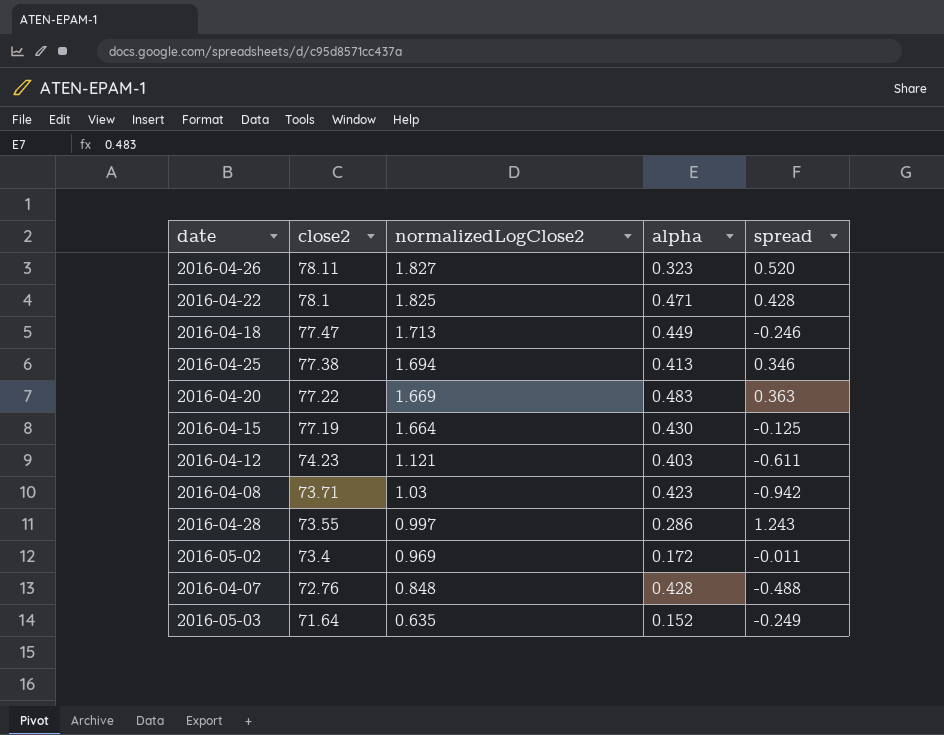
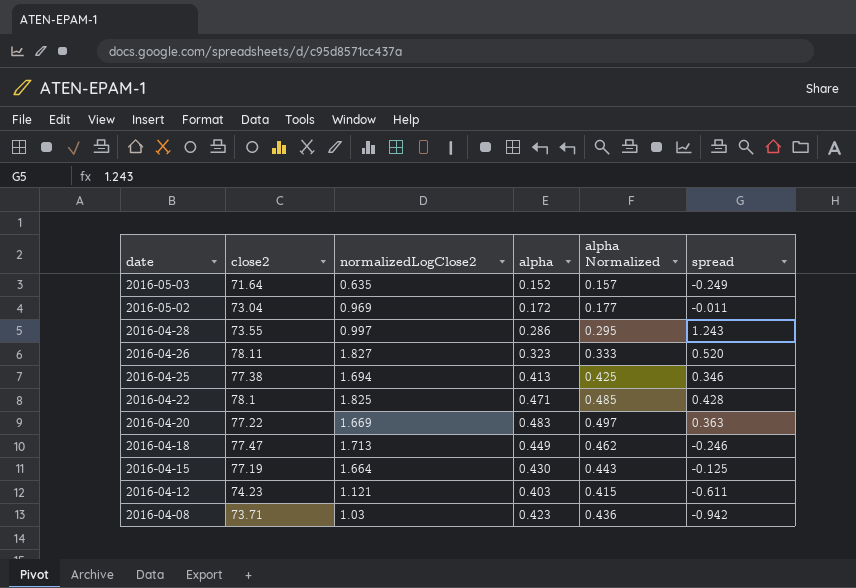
row order: close2 descending -> date descending
column alpha Normalized | formula: none -> [alpha] * 1.03
row 2016-04-07: 72.76 | 0.848 | 0.428 | -0.488 -> none
2016-05-02 | close2: 73.4 -> 73.04

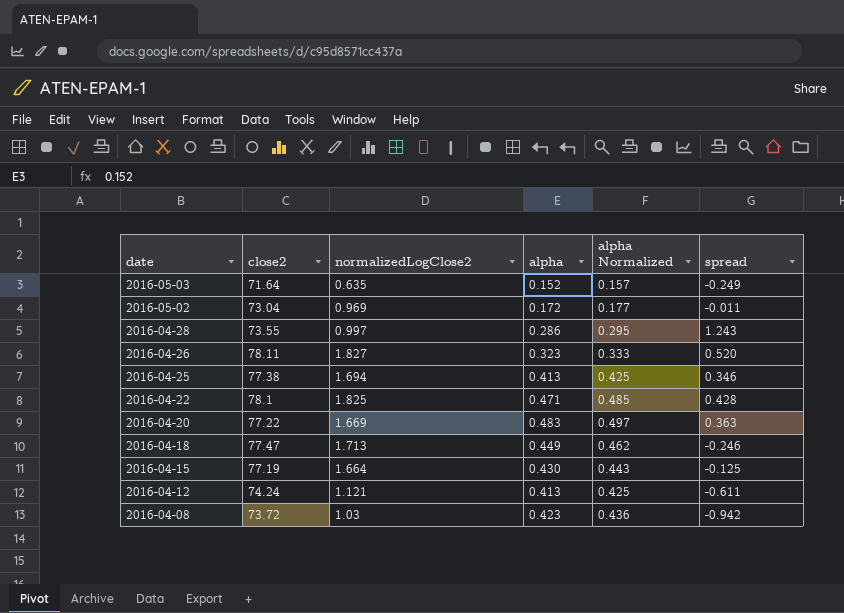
2016-04-12 | close2: 74.23 -> 74.24
2016-04-12 | alpha: 0.403 -> 0.413
2016-04-12 | alpha Normalized: 0.415 -> 0.425
2016-04-08 | close2: 73.71 -> 73.72

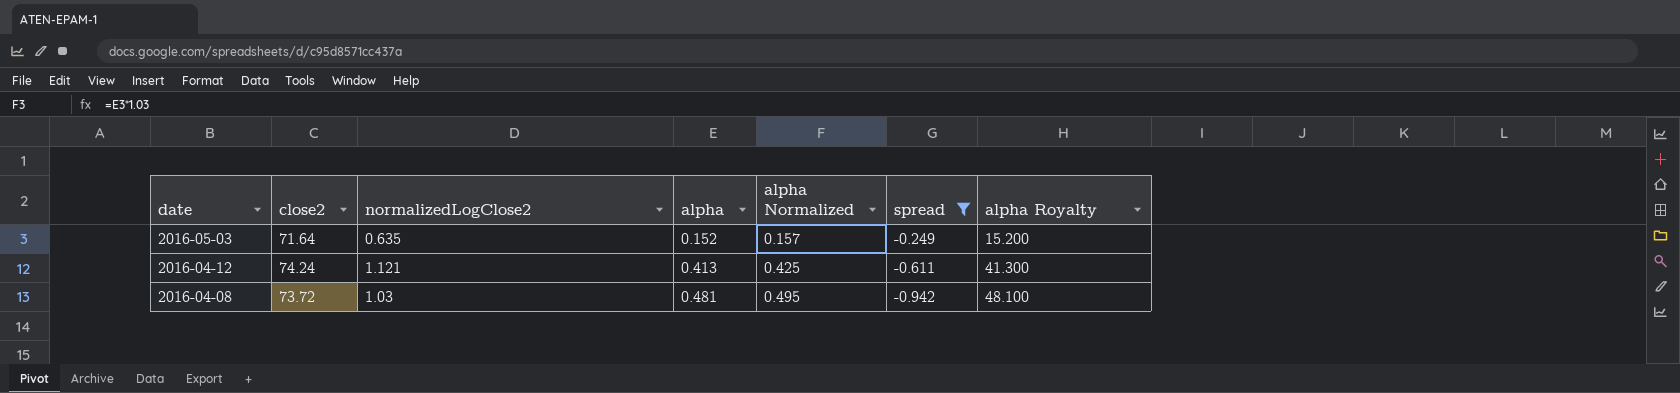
filter: none -> spread <= -0.249
column alpha Royalty | formula: none -> [alpha] * 100
2016-04-08 | alpha: 0.423 -> 0.481
2016-04-08 | alpha Normalized: 0.436 -> 0.495

